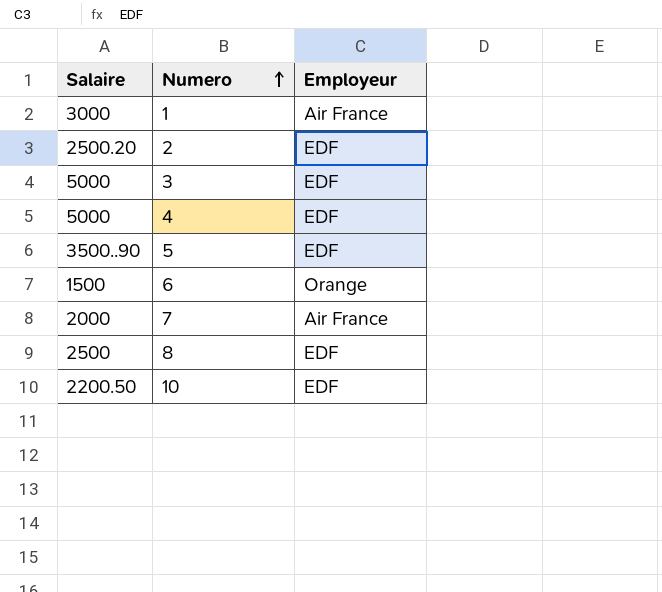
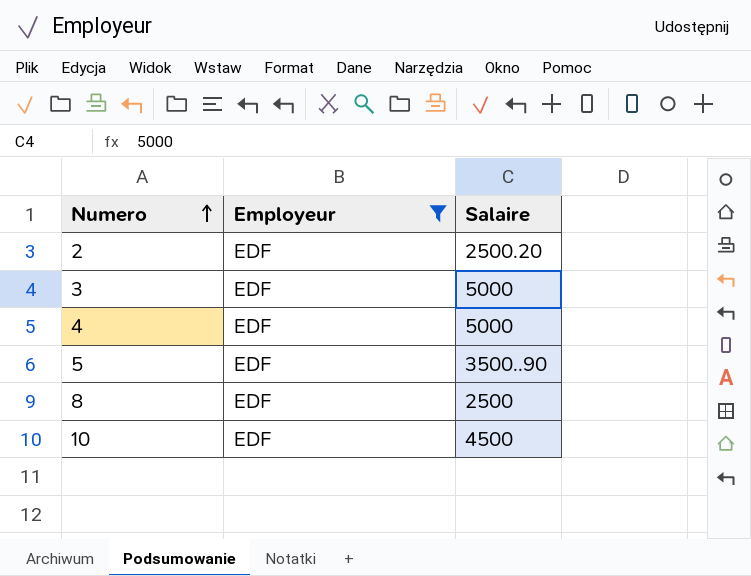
filter: none -> Employeur = EDF
column Salaire | position: 1 -> 3
10 | Salaire: 2200.50 -> 4500

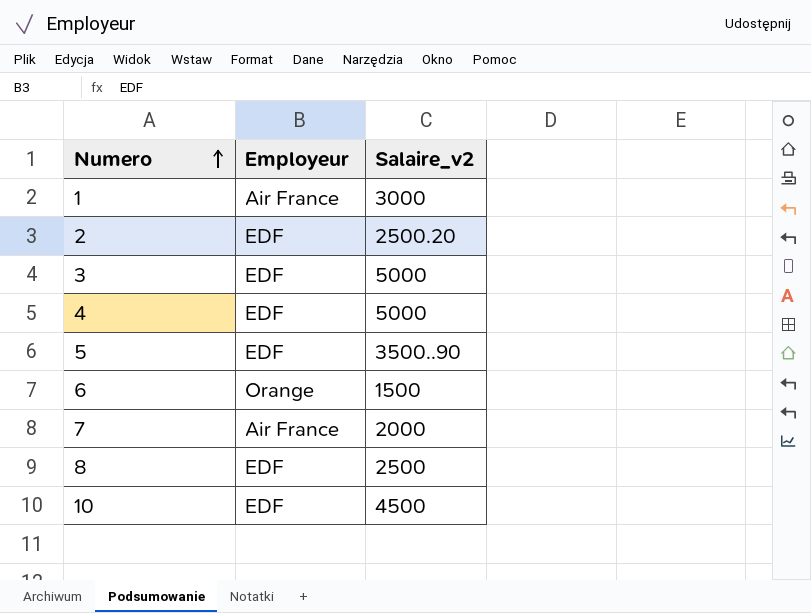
filter: Employeur = EDF -> none
column name: Salaire -> Salaire_v2

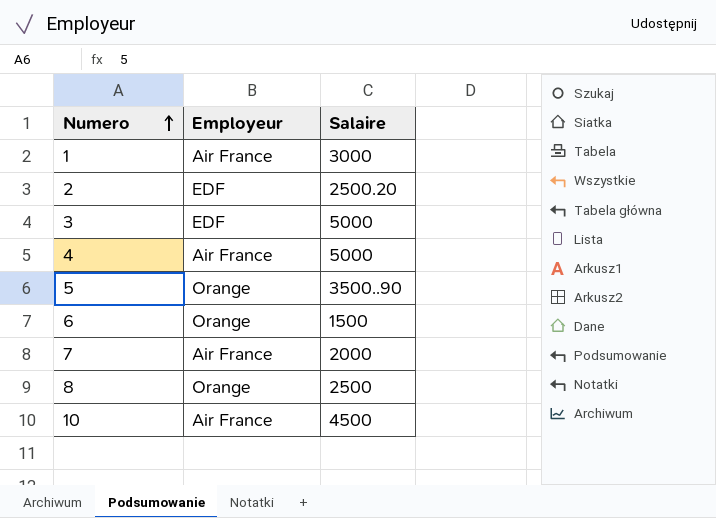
column name: Salaire_v2 -> Salaire
4 | Employeur: EDF -> Air France
5 | Employeur: EDF -> Orange
8 | Employeur: EDF -> Orange
10 | Employeur: EDF -> Air France

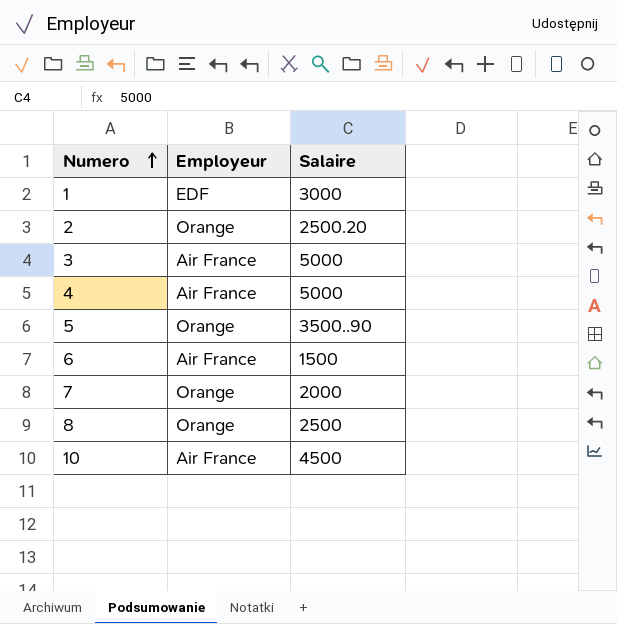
1 | Employeur: Air France -> EDF
2 | Employeur: EDF -> Orange
3 | Employeur: EDF -> Air France
6 | Employeur: Orange -> Air France
7 | Employeur: Air France -> Orange

